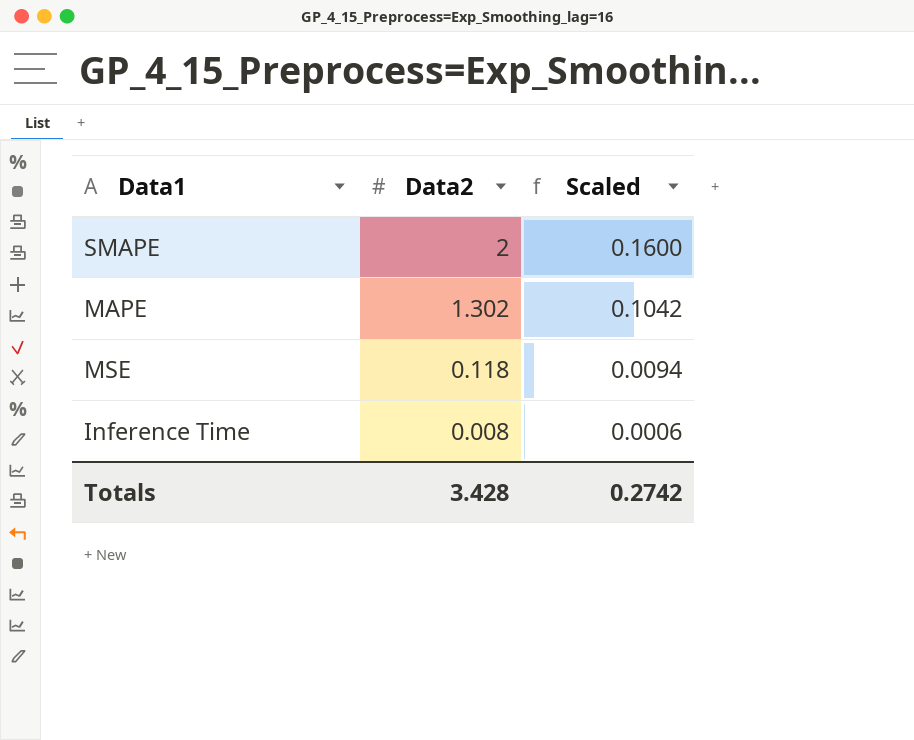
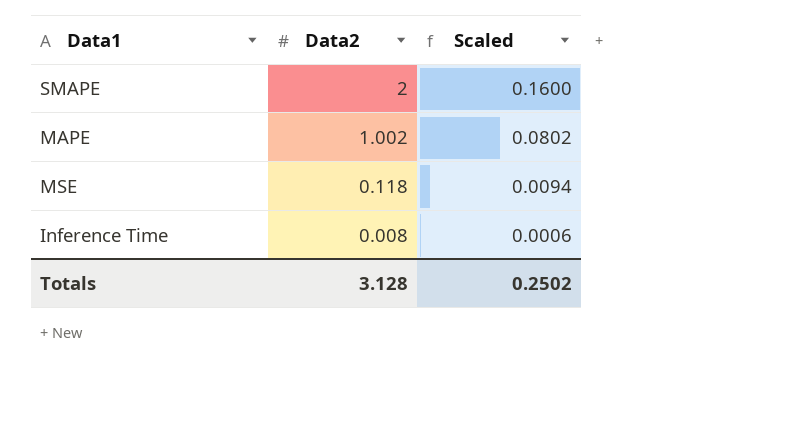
MAPE | Data2: 1.302 -> 1.002
MAPE | Scaled: 0.1042 -> 0.0802
Totals | Data2: 3.428 -> 3.128
Totals | Scaled: 0.2742 -> 0.2502

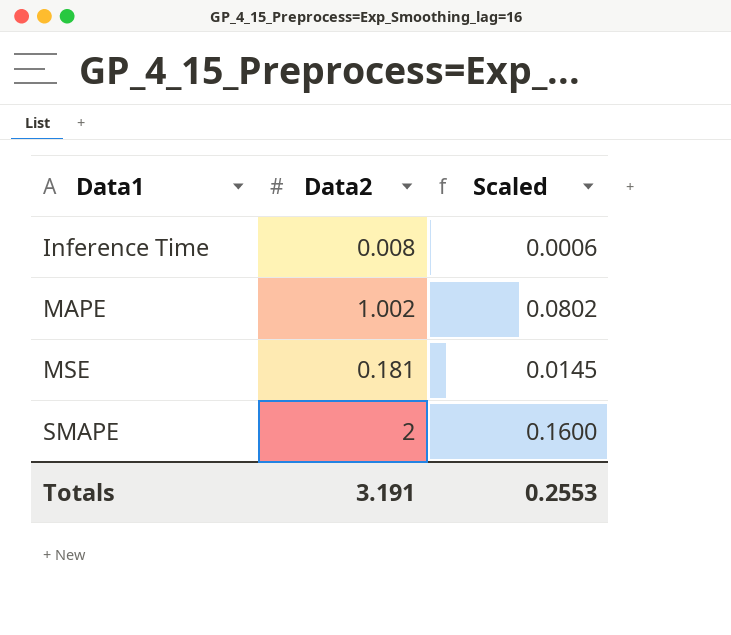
row order: Data2 descending -> Data1 ascending
MSE | Data2: 0.118 -> 0.181
MSE | Scaled: 0.0094 -> 0.0145
Totals | Data2: 3.128 -> 3.191
Totals | Scaled: 0.2502 -> 0.2553

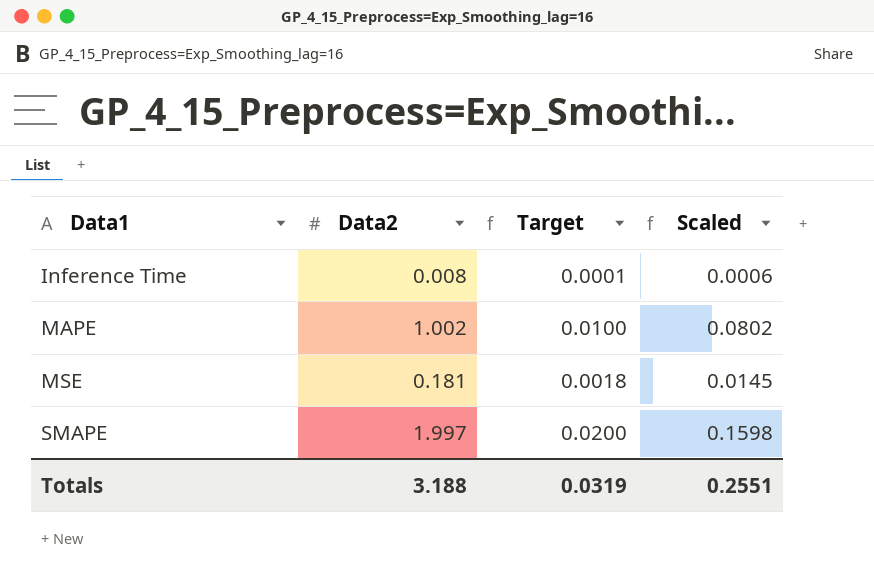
column Target | formula: none -> [Data2] * 0.01
SMAPE | Data2: 2 -> 1.997
SMAPE | Scaled: 0.1600 -> 0.1598
Totals | Data2: 3.191 -> 3.188
Totals | Scaled: 0.2553 -> 0.2551

